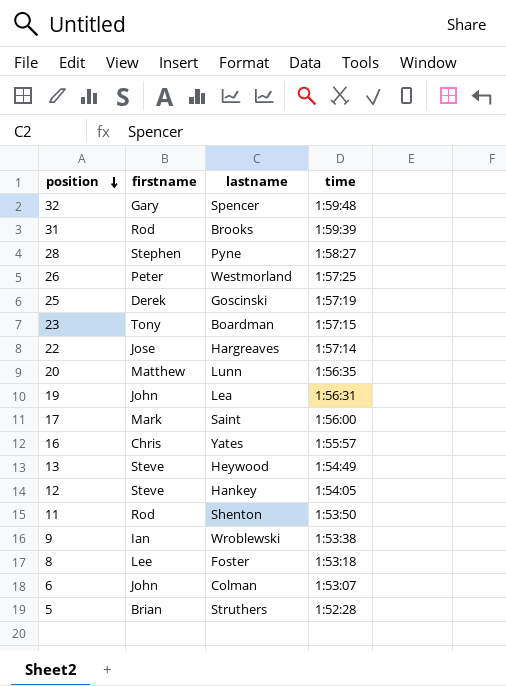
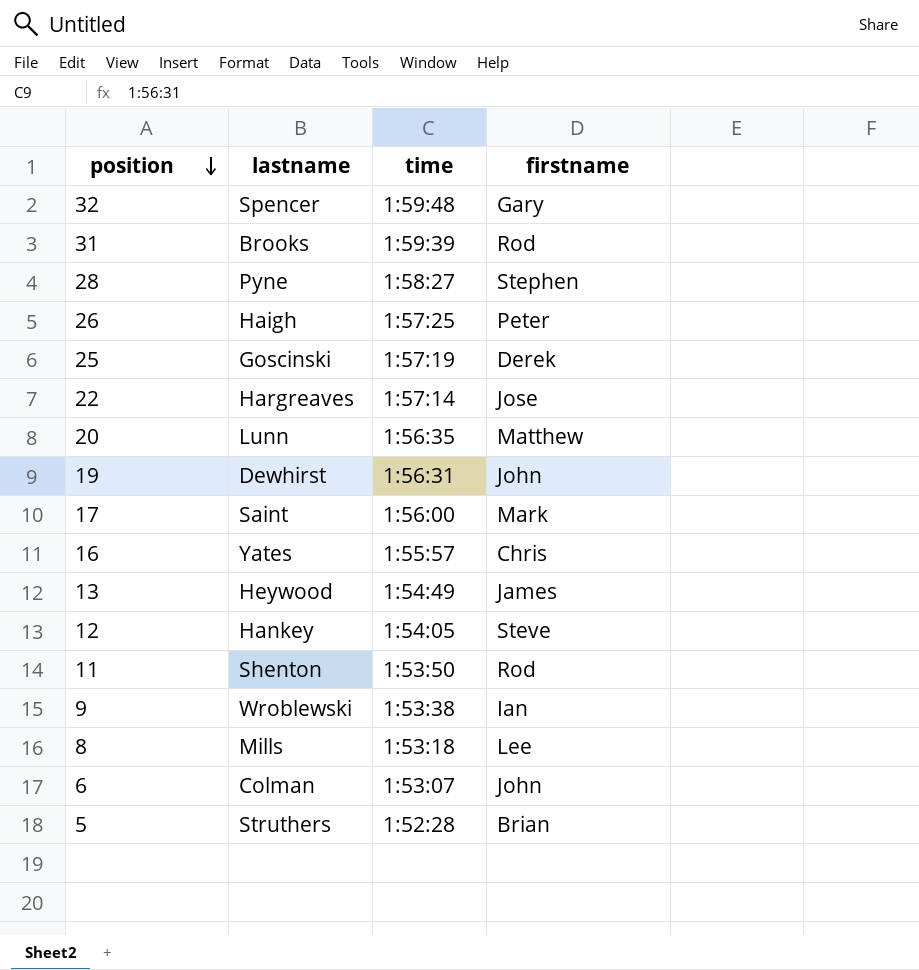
column firstname | position: 2 -> 4
row 23: Tony | Boardman | 1:57:15 -> none
26 | lastname: Westmorland -> Haigh
19 | lastname: Lea -> Dewhirst
13 | firstname: Steve -> James
8 | lastname: Foster -> Mills

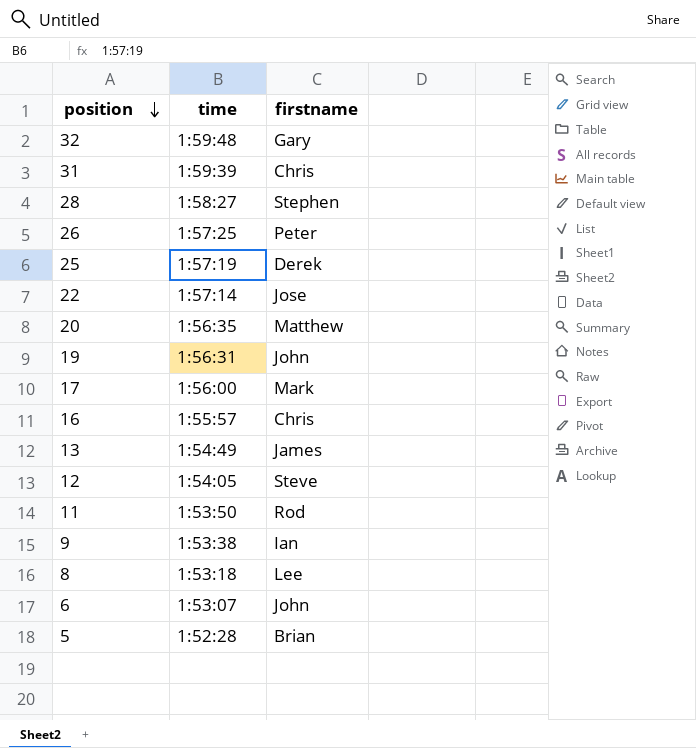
column lastname | position: 2 -> none
31 | firstname: Rod -> Chris

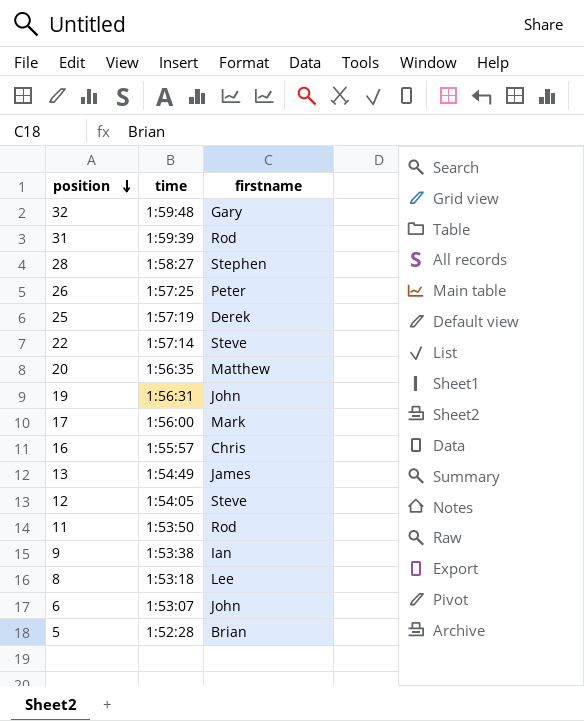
31 | firstname: Chris -> Rod
22 | firstname: Jose -> Steve

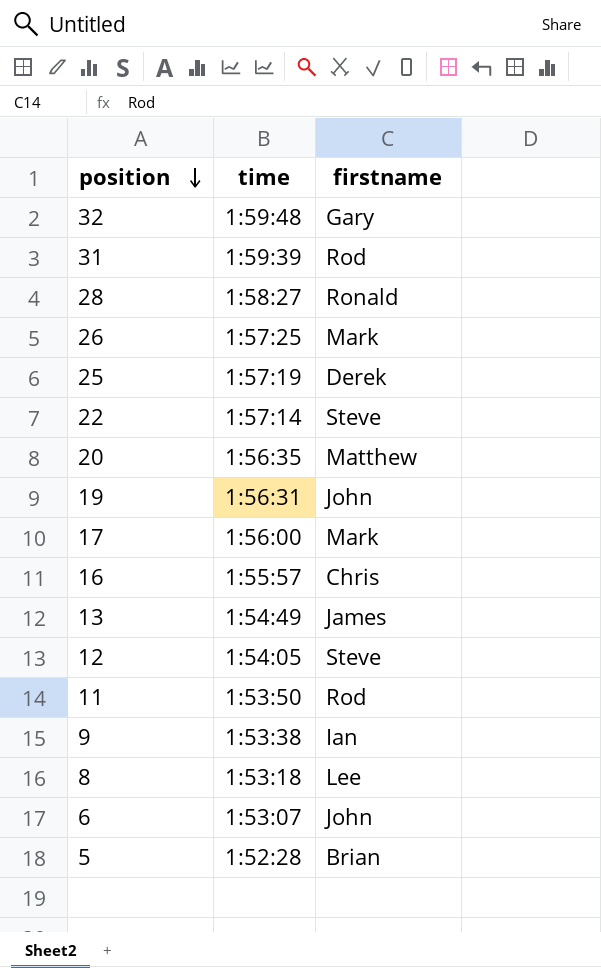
28 | firstname: Stephen -> Ronald
26 | firstname: Peter -> Mark

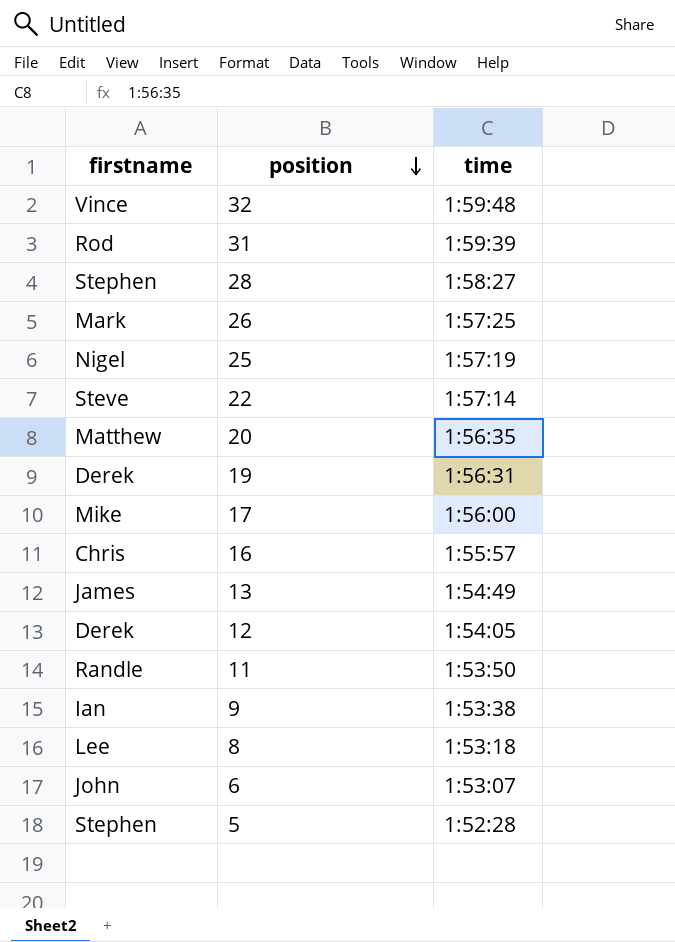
column firstname | position: 3 -> 1
32 | firstname: Gary -> Vince
28 | firstname: Ronald -> Stephen
25 | firstname: Derek -> Nigel
19 | firstname: John -> Derek
17 | firstname: Mark -> Mike
12 | firstname: Steve -> Derek
11 | firstname: Rod -> Randle
5 | firstname: Brian -> Stephen

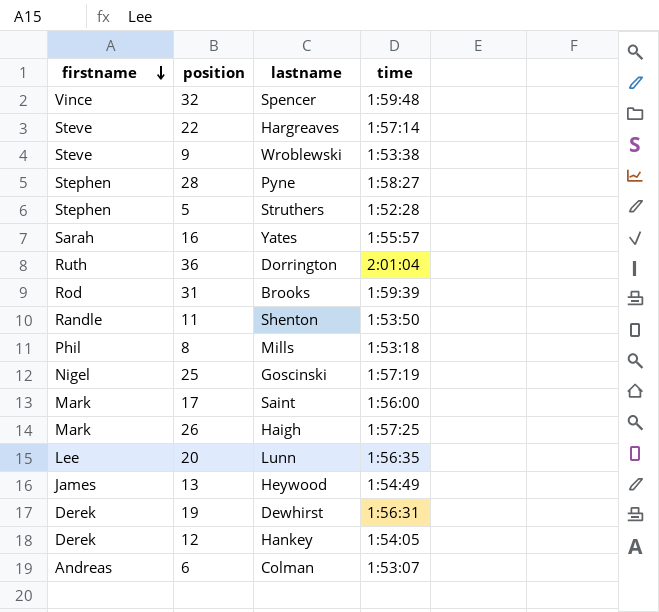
row order: position descending -> firstname descending
column lastname | position: none -> 3
9 | firstname: Ian -> Steve
16 | firstname: Chris -> Sarah
row 36: none -> Ruth | Dorrington | 2:01:04
8 | firstname: Lee -> Phil
17 | firstname: Mike -> Mark
20 | firstname: Matthew -> Lee
6 | firstname: John -> Andreas

